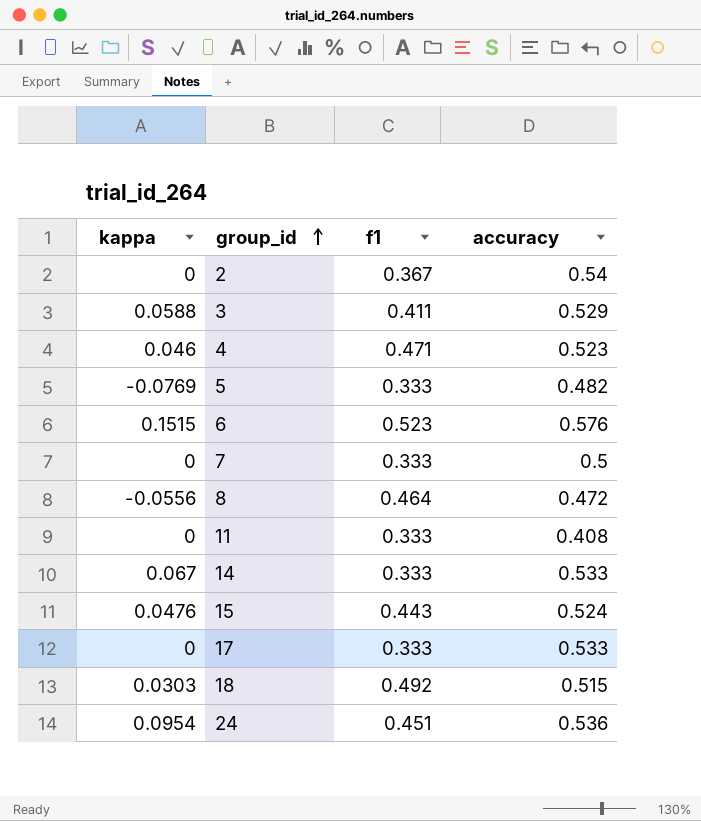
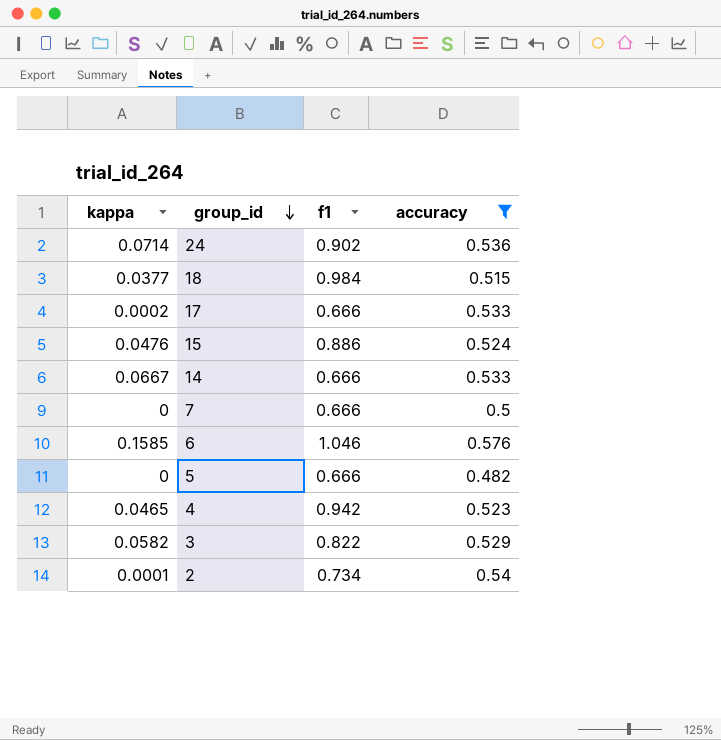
filter: none -> accuracy >= 0.482
row order: group_id ascending -> group_id descending
24 | kappa: 0.0954 -> 0.0714
24 | f1: 0.451 -> 0.902
18 | kappa: 0.0303 -> 0.0377
18 | f1: 0.492 -> 0.984
17 | kappa: 0 -> 0.0002
17 | f1: 0.333 -> 0.666
15 | f1: 0.443 -> 0.886
14 | kappa: 0.067 -> 0.0667
14 | f1: 0.333 -> 0.666
7 | f1: 0.333 -> 0.666
6 | kappa: 0.1515 -> 0.1585
6 | f1: 0.523 -> 1.046
5 | kappa: -0.0769 -> 0
5 | f1: 0.333 -> 0.666
4 | kappa: 0.046 -> 0.0465
4 | f1: 0.471 -> 0.942
3 | kappa: 0.0588 -> 0.0582
3 | f1: 0.411 -> 0.822
2 | kappa: 0 -> 0.0001
2 | f1: 0.367 -> 0.734

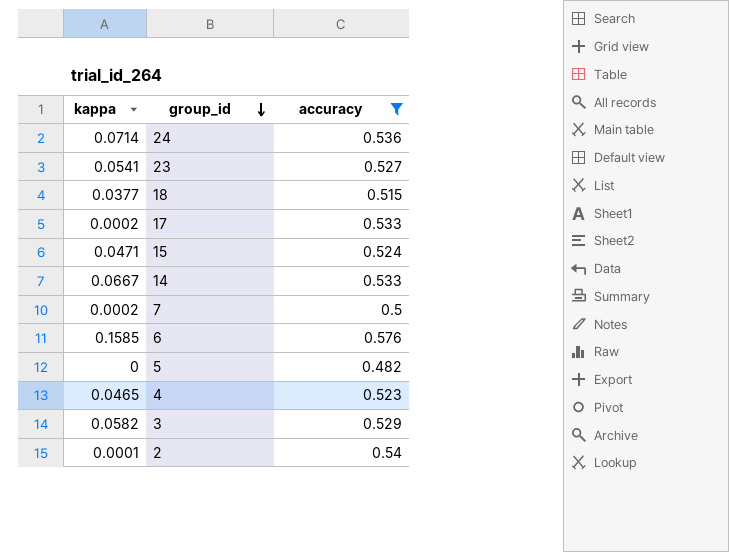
column f1 | position: 3 -> none
row 23: none -> 0.0541 | 0.527
15 | kappa: 0.0476 -> 0.0471
7 | kappa: 0 -> 0.0002

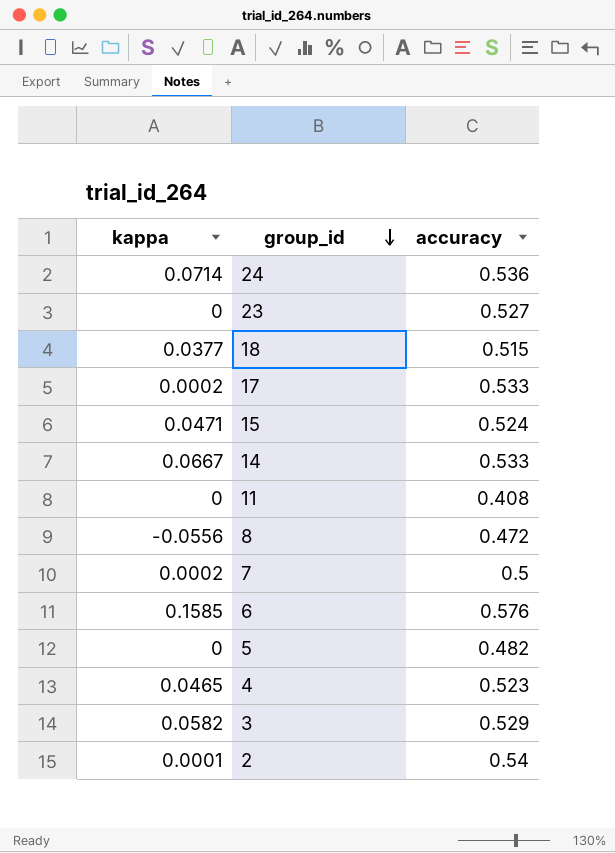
filter: accuracy >= 0.482 -> none
23 | kappa: 0.0541 -> 0

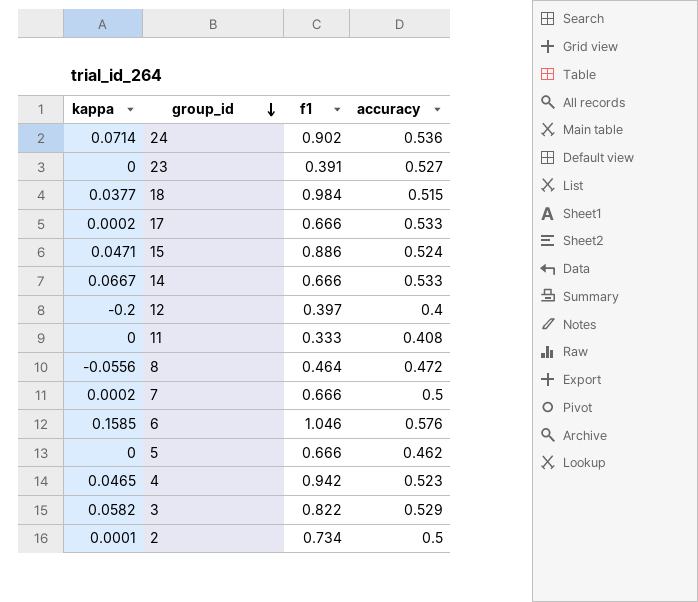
column f1 | position: none -> 3
row 12: none -> -0.2 | 0.397 | 0.4
5 | accuracy: 0.482 -> 0.462
2 | accuracy: 0.54 -> 0.5

